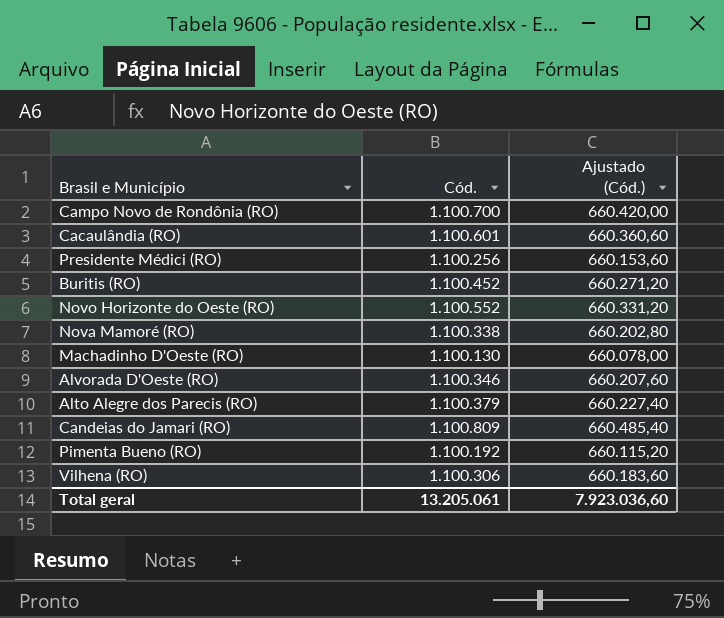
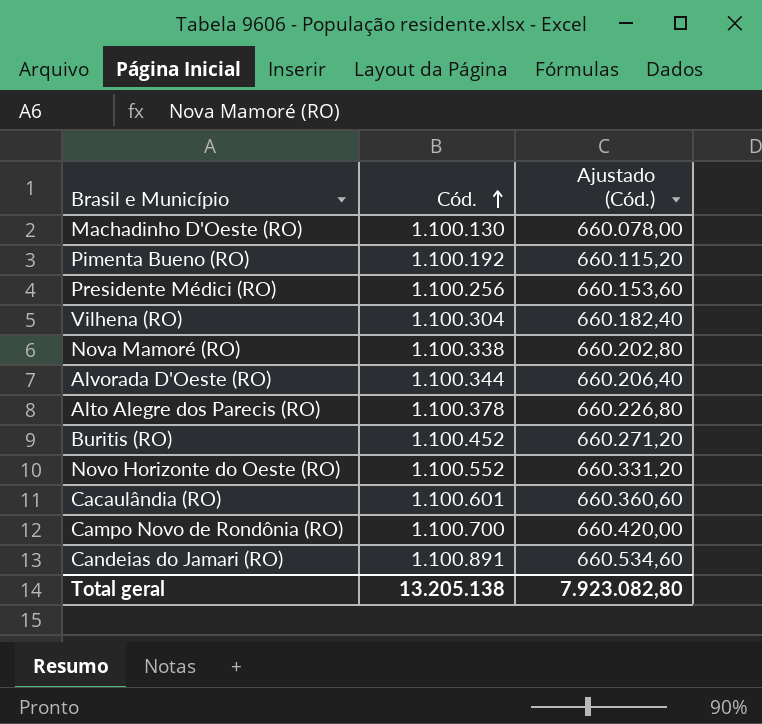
row order: none -> Cód. ascending
Vilhena (RO) | Cód.: 1.100.306 -> 1.100.304
Vilhena (RO) | Ajustado (Cód.): 660.183,60 -> 660.182,40
Alvorada D'Oeste (RO) | Cód.: 1.100.346 -> 1.100.344
Alvorada D'Oeste (RO) | Ajustado (Cód.): 660.207,60 -> 660.206,40
Alto Alegre dos Parecis (RO) | Cód.: 1.100.379 -> 1.100.378
Alto Alegre dos Parecis (RO) | Ajustado (Cód.): 660.227,40 -> 660.226,80
Candeias do Jamari (RO) | Cód.: 1.100.809 -> 1.100.891
Candeias do Jamari (RO) | Ajustado (Cód.): 660.485,40 -> 660.534,60
Total geral | Cód.: 13.205.061 -> 13.205.138
Total geral | Ajustado (Cód.): 7.923.036,60 -> 7.923.082,80

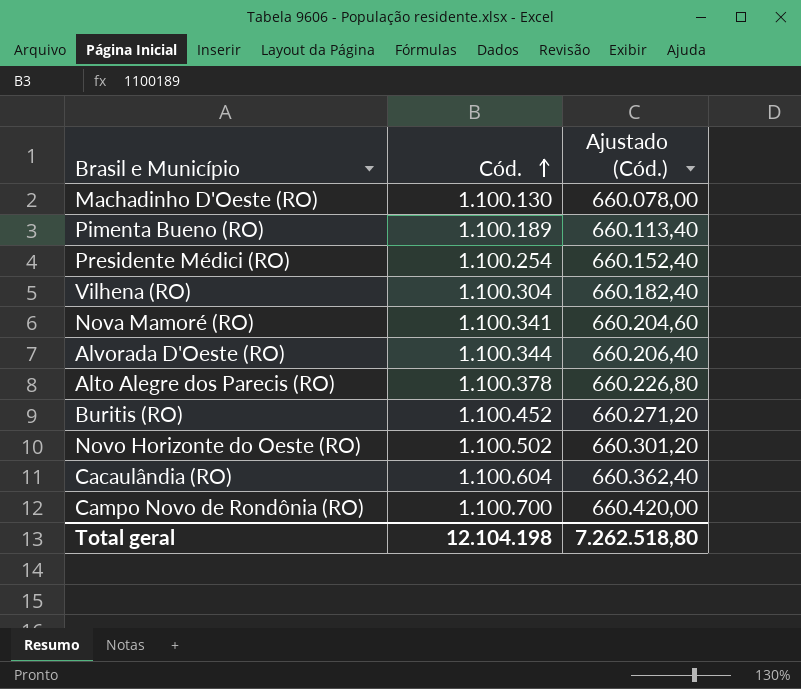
row Candeias do Jamari (RO): 1.100.891 | 660.534,60 -> none
Pimenta Bueno (RO) | Cód.: 1.100.192 -> 1.100.189
Pimenta Bueno (RO) | Ajustado (Cód.): 660.115,20 -> 660.113,40
Presidente Médici (RO) | Cód.: 1.100.256 -> 1.100.254
Presidente Médici (RO) | Ajustado (Cód.): 660.153,60 -> 660.152,40
Nova Mamoré (RO) | Cód.: 1.100.338 -> 1.100.341
Nova Mamoré (RO) | Ajustado (Cód.): 660.202,80 -> 660.204,60
Novo Horizonte do Oeste (RO) | Cód.: 1.100.552 -> 1.100.502
Novo Horizonte do Oeste (RO) | Ajustado (Cód.): 660.331,20 -> 660.301,20
Cacaulândia (RO) | Cód.: 1.100.601 -> 1.100.604
Cacaulândia (RO) | Ajustado (Cód.): 660.360,60 -> 660.362,40
Total geral | Cód.: 13.205.138 -> 12.104.198
Total geral | Ajustado (Cód.): 7.923.082,80 -> 7.262.518,80

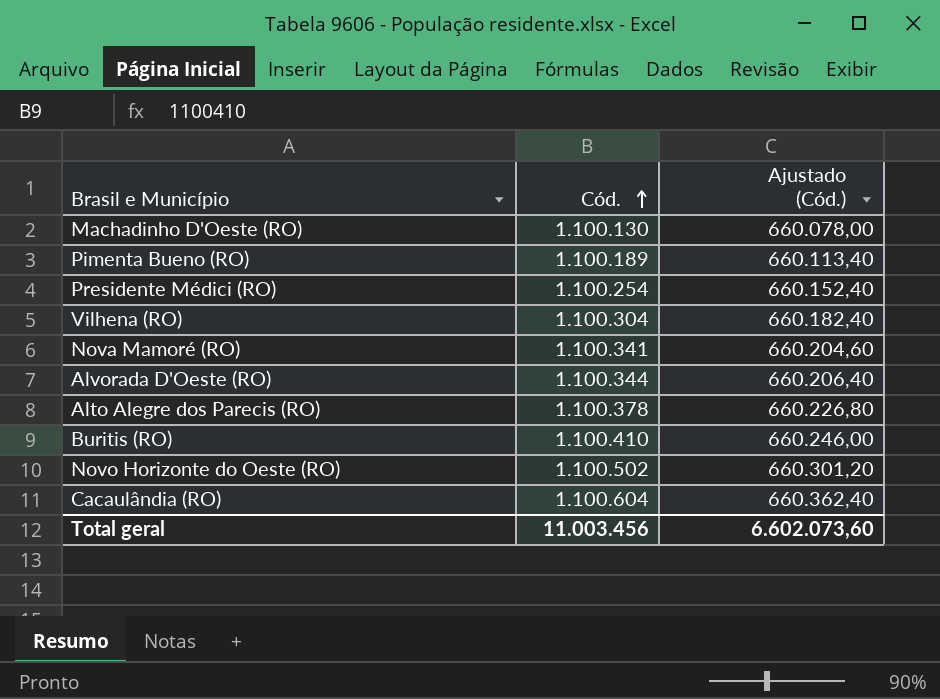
row Campo Novo de Rondônia (RO): 1.100.700 | 660.420,00 -> none
Buritis (RO) | Cód.: 1.100.452 -> 1.100.410
Buritis (RO) | Ajustado (Cód.): 660.271,20 -> 660.246,00
Total geral | Cód.: 12.104.198 -> 11.003.456
Total geral | Ajustado (Cód.): 7.262.518,80 -> 6.602.073,60

